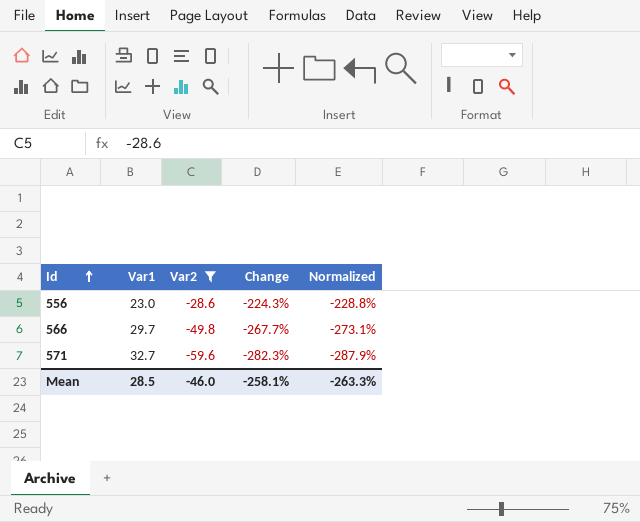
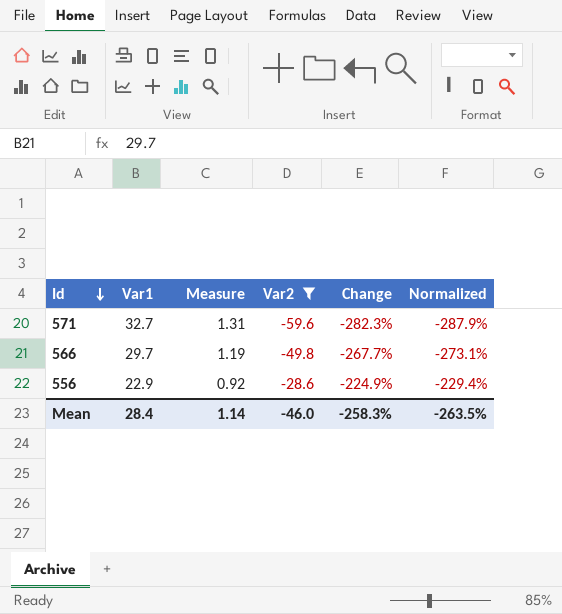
row order: Id ascending -> Id descending
column Measure | formula: none -> [Var1] * 0.04
556 | Var1: 23.0 -> 22.9
556 | Change: -224.3% -> -224.9%
556 | Normalized: -228.8% -> -229.4%
Mean | Var1: 28.5 -> 28.4
Mean | Change: -258.1% -> -258.3%
Mean | Normalized: -263.3% -> -263.5%

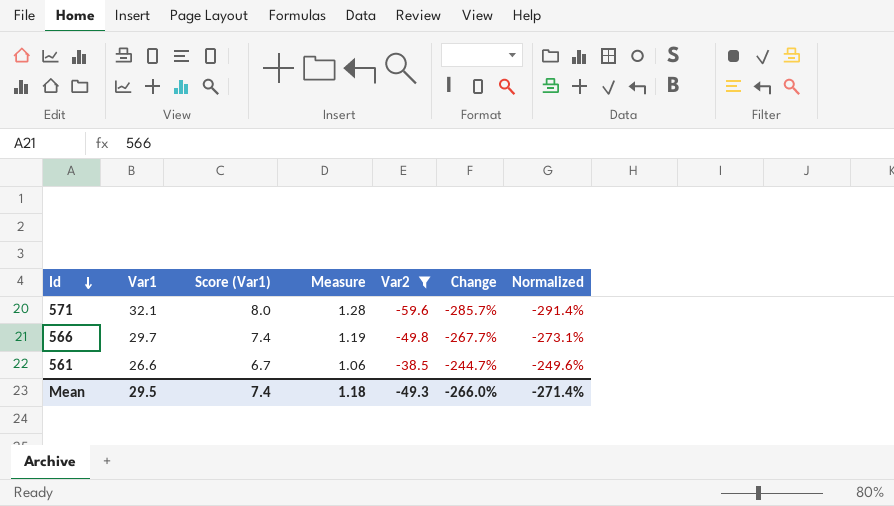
column Score (Var1) | formula: none -> [Var1] * 0.25
row 556: 22.9 | 0.92 | -28.6 | -224.9% | -229.4% -> none
571 | Var1: 32.7 -> 32.1
571 | Measure: 1.31 -> 1.28
571 | Change: -282.3% -> -285.7%
571 | Normalized: -287.9% -> -291.4%
row 561: none -> 26.6 | 6.7 | 1.06 | -38.5 | -244.7% | -249.6%
Mean | Var1: 28.4 -> 29.5
Mean | Measure: 1.14 -> 1.18
Mean | Var2: -46.0 -> -49.3
Mean | Change: -258.3% -> -266.0%
Mean | Normalized: -263.5% -> -271.4%

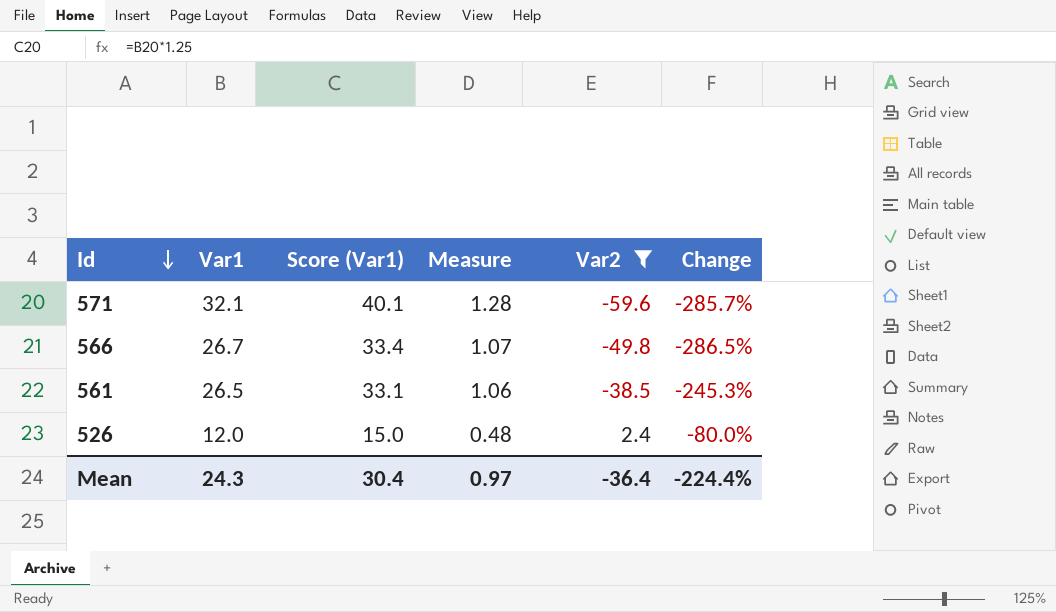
column Normalized | formula: [Change] * 1.02 -> none
column Score (Var1) | formula: [Var1] * 0.25 -> [Var1] * 1.25
566 | Var1: 29.7 -> 26.7
566 | Measure: 1.19 -> 1.07
566 | Change: -267.7% -> -286.5%
561 | Var1: 26.6 -> 26.5
561 | Change: -244.7% -> -245.3%
row 526: none -> 12.0 | 15.0 | 0.48 | 2.4 | -80.0%
Mean | Var1: 29.5 -> 24.3
Mean | Score (Var1): 7.4 -> 30.4
Mean | Measure: 1.18 -> 0.97
Mean | Var2: -49.3 -> -36.4
Mean | Change: -266.0% -> -224.4%

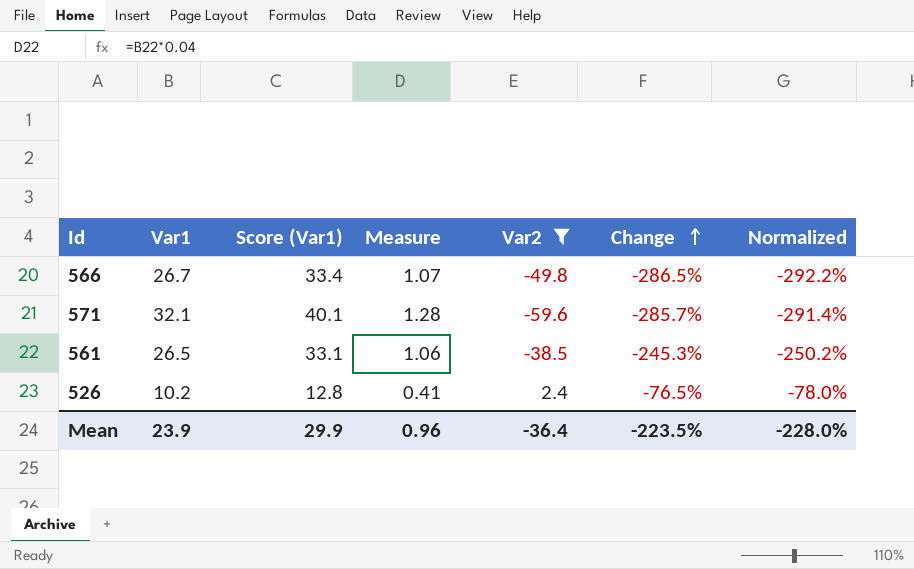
row order: Id descending -> Change ascending
column Normalized | formula: none -> [Change] * 1.02
526 | Var1: 12.0 -> 10.2
526 | Score (Var1): 15.0 -> 12.8
526 | Measure: 0.48 -> 0.41
526 | Change: -80.0% -> -76.5%
Mean | Var1: 24.3 -> 23.9
Mean | Score (Var1): 30.4 -> 29.9
Mean | Measure: 0.97 -> 0.96
Mean | Change: -224.4% -> -223.5%

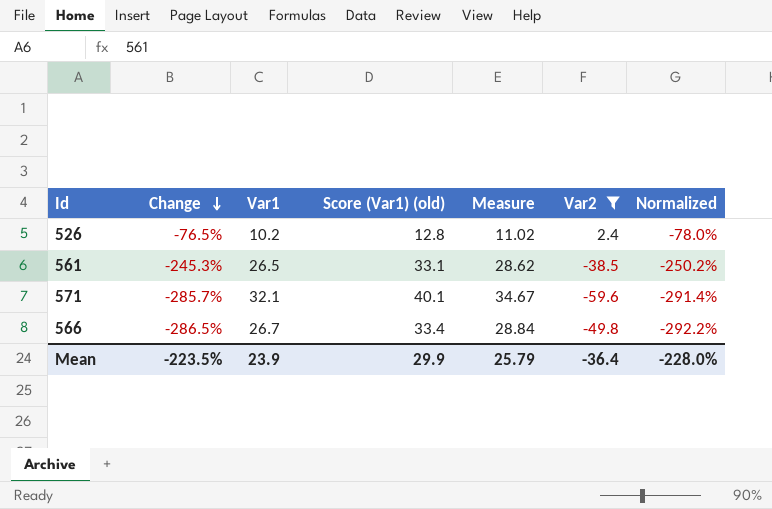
row order: Change ascending -> Change descending
column Change | position: 6 -> 2
column name: Score (Var1) -> Score (Var1) (old)
column Measure | formula: [Var1] * 0.04 -> [Var1] * 1.08
Mean | Measure: 0.96 -> 25.79

